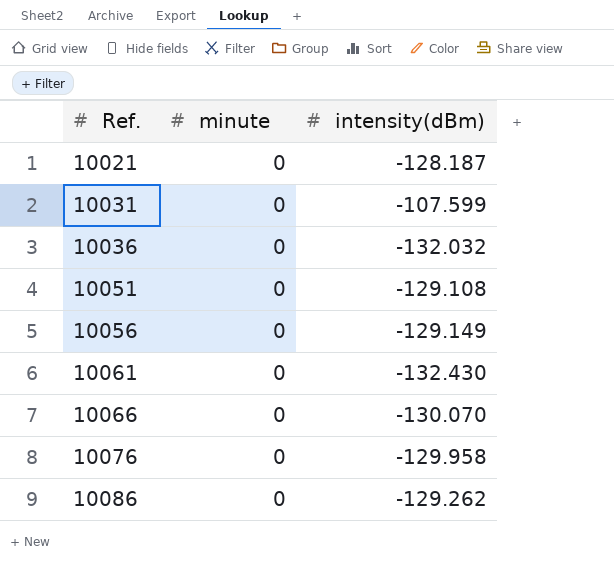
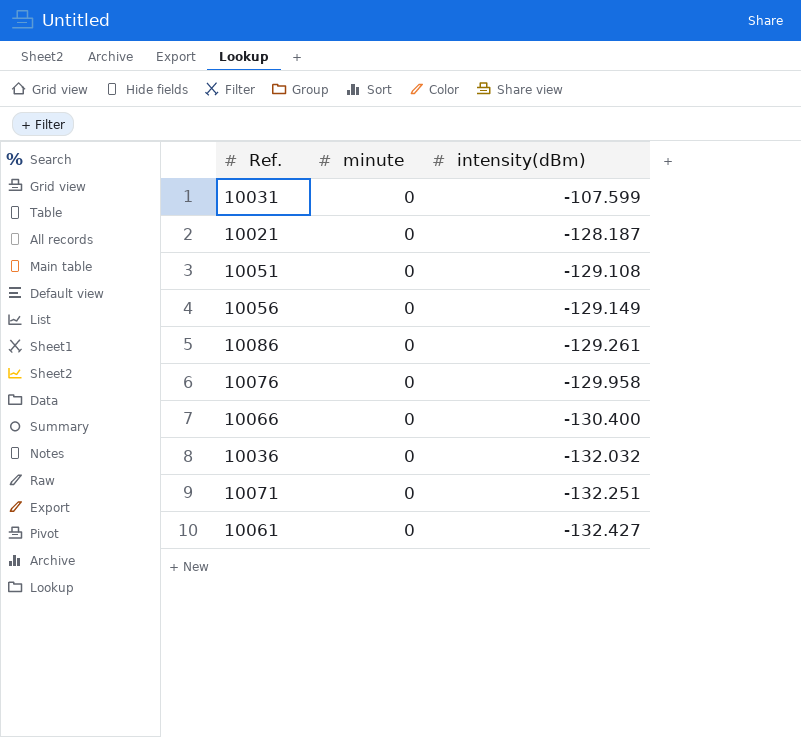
row order: Ref. ascending -> intensity(dBm) descending
10086 | intensity(dBm): -129.262 -> -129.261
10066 | intensity(dBm): -130.070 -> -130.400
row 10071: none -> 0 | -132.251
10061 | intensity(dBm): -132.430 -> -132.427

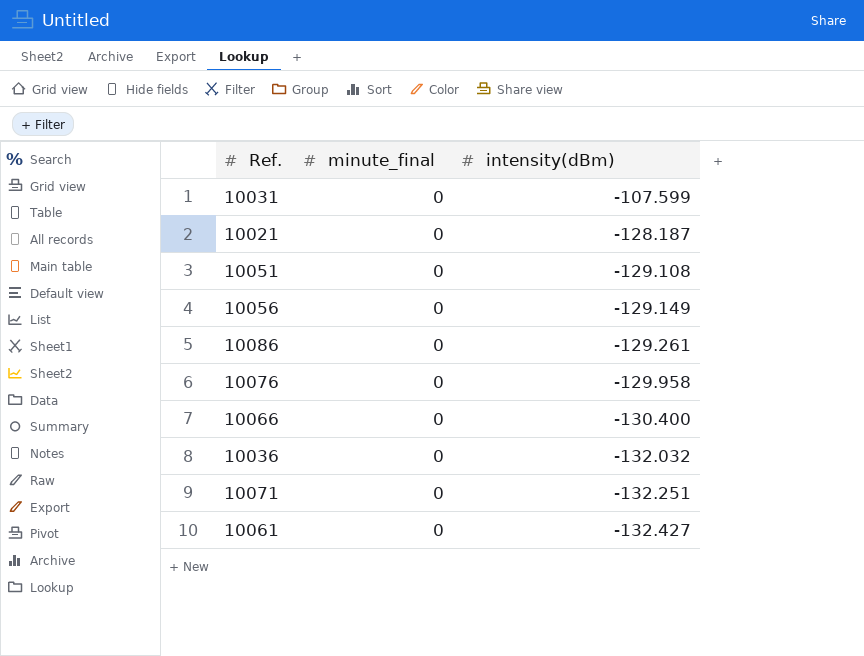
column name: minute -> minute_final

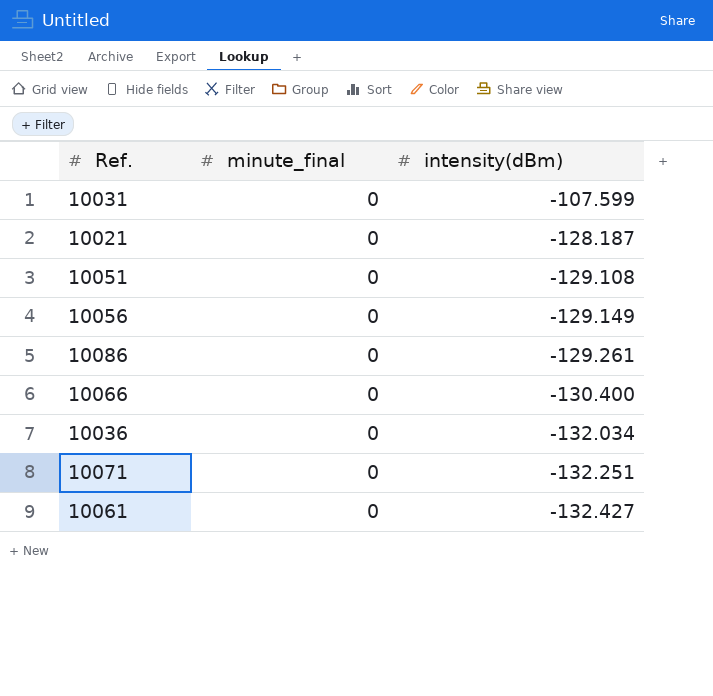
row 10076: 0 | -129.958 -> none
10036 | intensity(dBm): -132.032 -> -132.034

